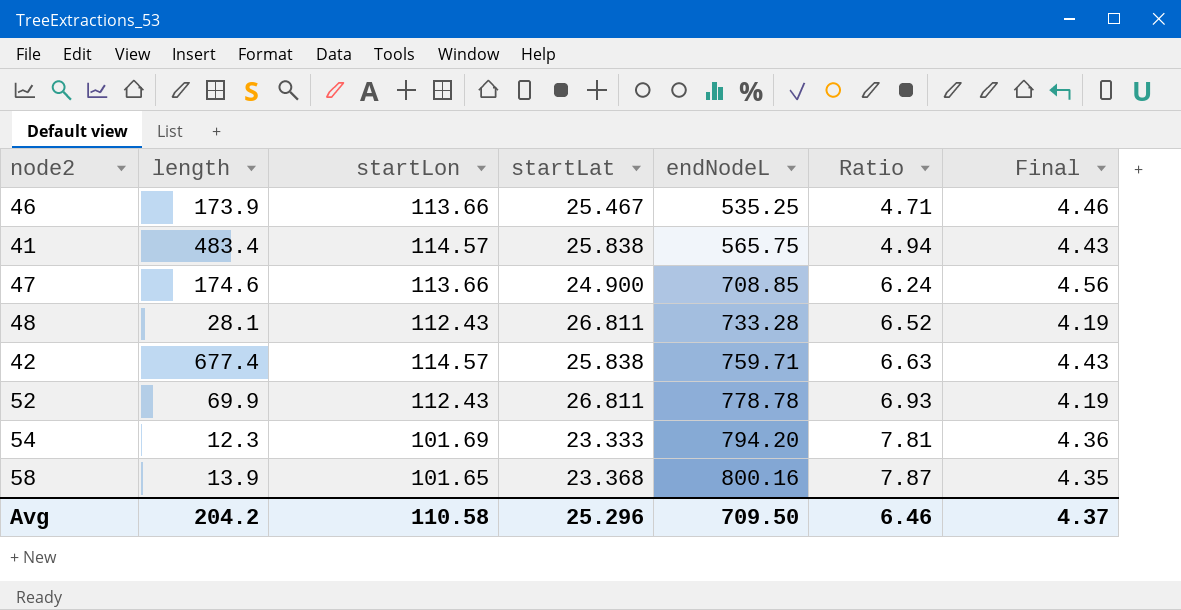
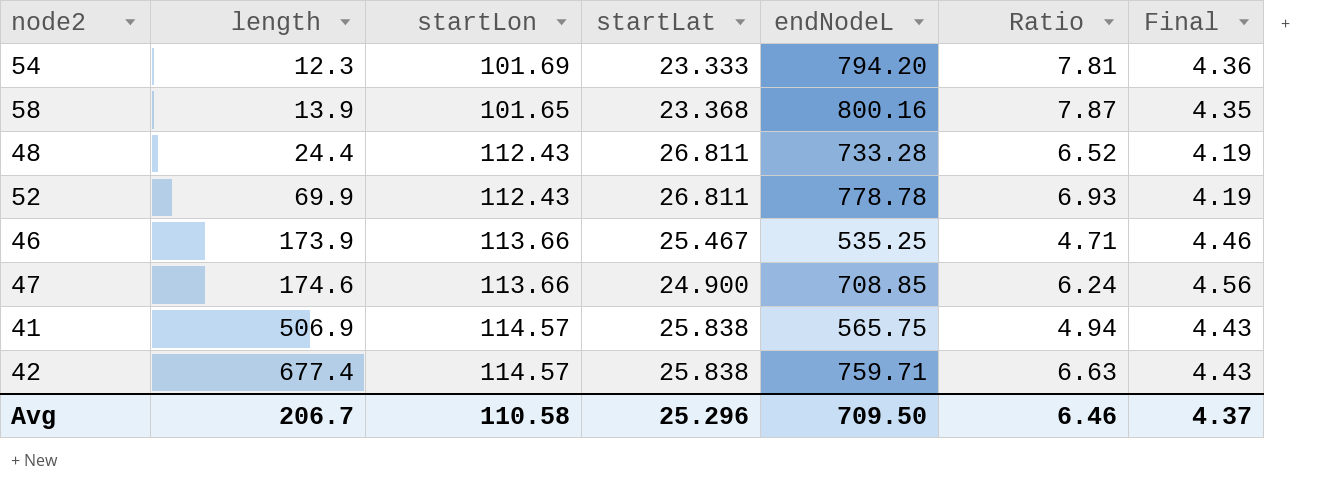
row order: endNodeL ascending -> length ascending
48 | length: 28.1 -> 24.4
41 | length: 483.4 -> 506.9
Avg | length: 204.2 -> 206.7

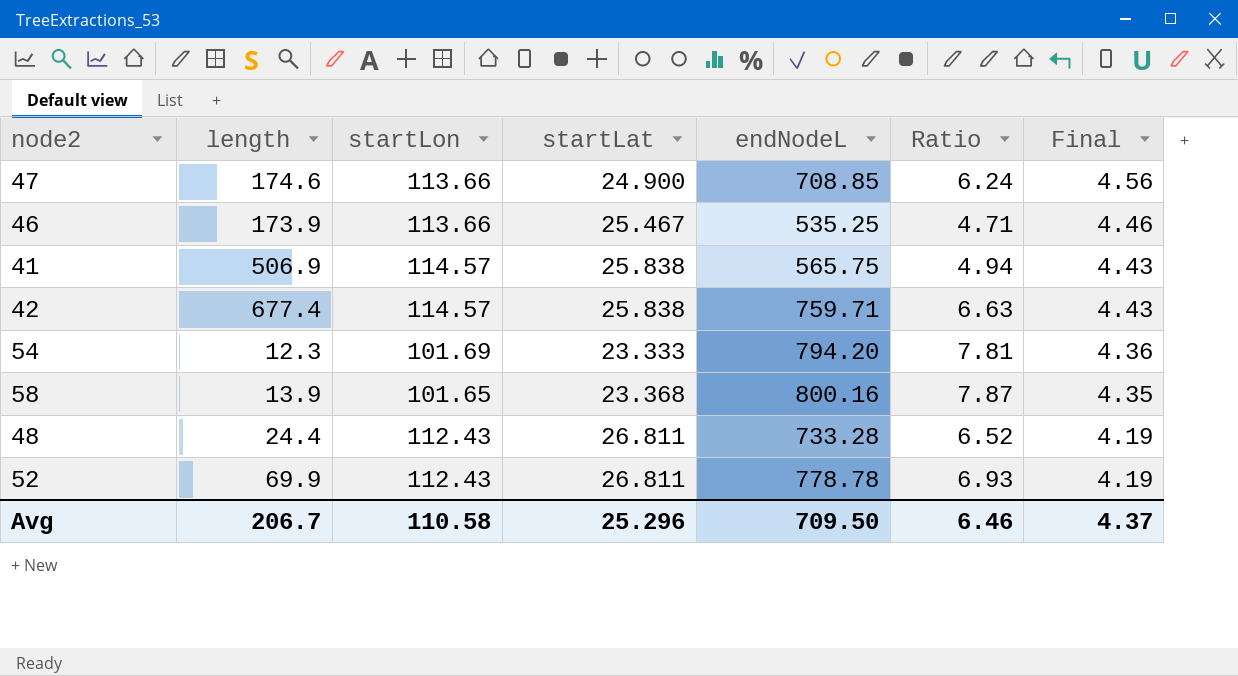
row order: length ascending -> Final descending

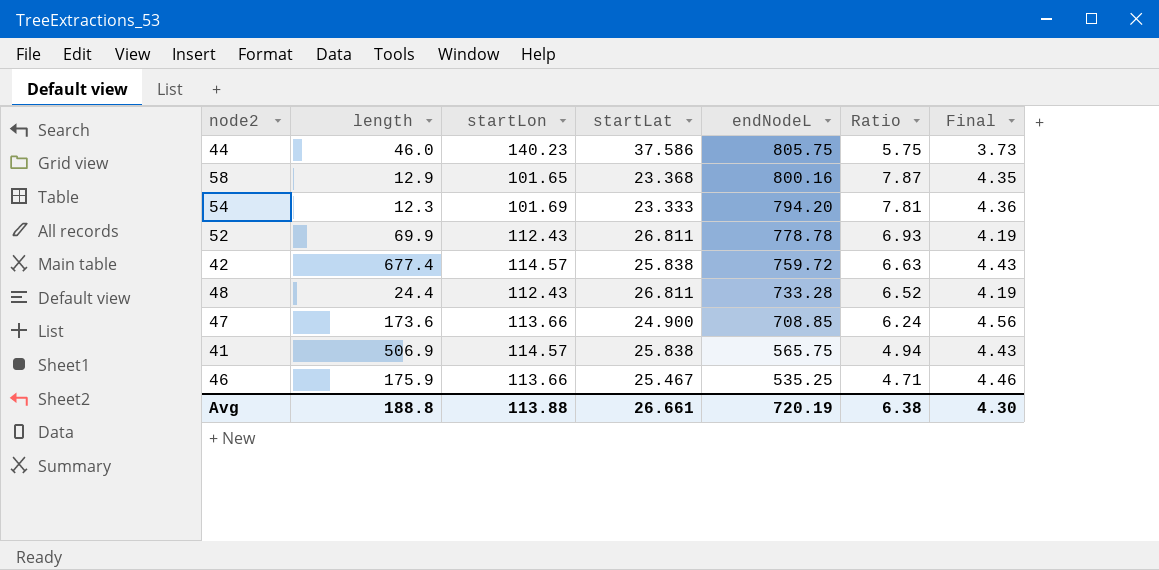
row order: Final descending -> endNodeL descending
row 44: none -> 46.0 | 140.23 | 37.586 | 805.75 | 5.75 | 3.73
58 | length: 13.9 -> 12.9
42 | endNodeL: 759.71 -> 759.72
47 | length: 174.6 -> 173.6
46 | length: 173.9 -> 175.9
Avg | length: 206.7 -> 188.8
Avg | startLon: 110.58 -> 113.88
Avg | startLat: 25.296 -> 26.661
Avg | endNodeL: 709.50 -> 720.19
Avg | Ratio: 6.46 -> 6.38
Avg | Final: 4.37 -> 4.30

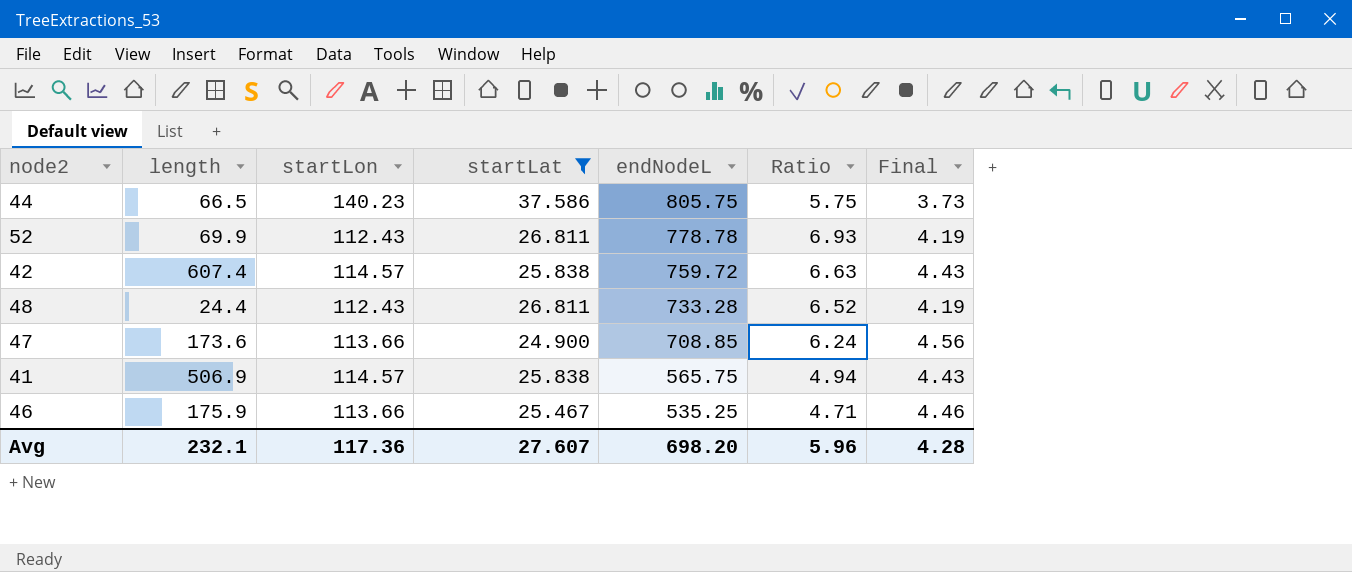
filter: none -> startLat >= 24.900
44 | length: 46.0 -> 66.5
42 | length: 677.4 -> 607.4
Avg | length: 188.8 -> 232.1
Avg | startLon: 113.88 -> 117.36
Avg | startLat: 26.661 -> 27.607
Avg | endNodeL: 720.19 -> 698.20
Avg | Ratio: 6.38 -> 5.96
Avg | Final: 4.30 -> 4.28

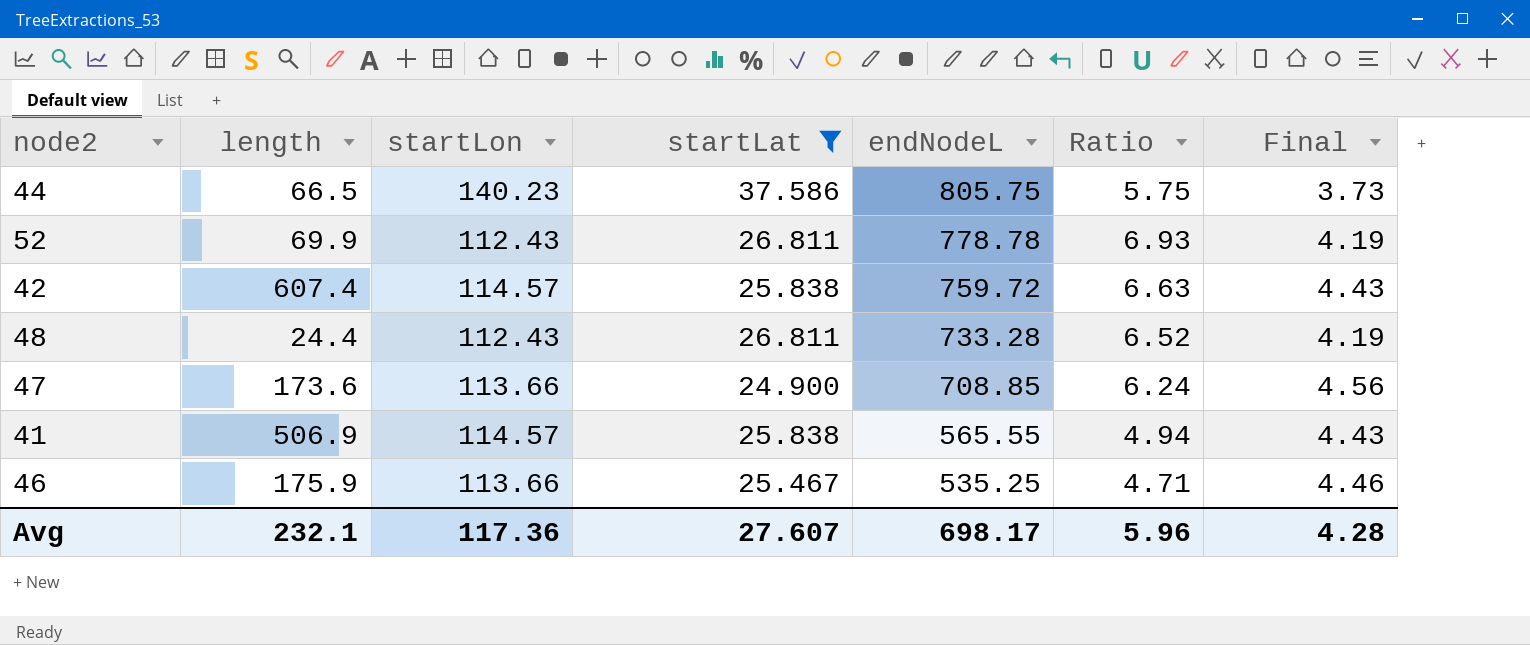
41 | endNodeL: 565.75 -> 565.55
Avg | endNodeL: 698.20 -> 698.17

